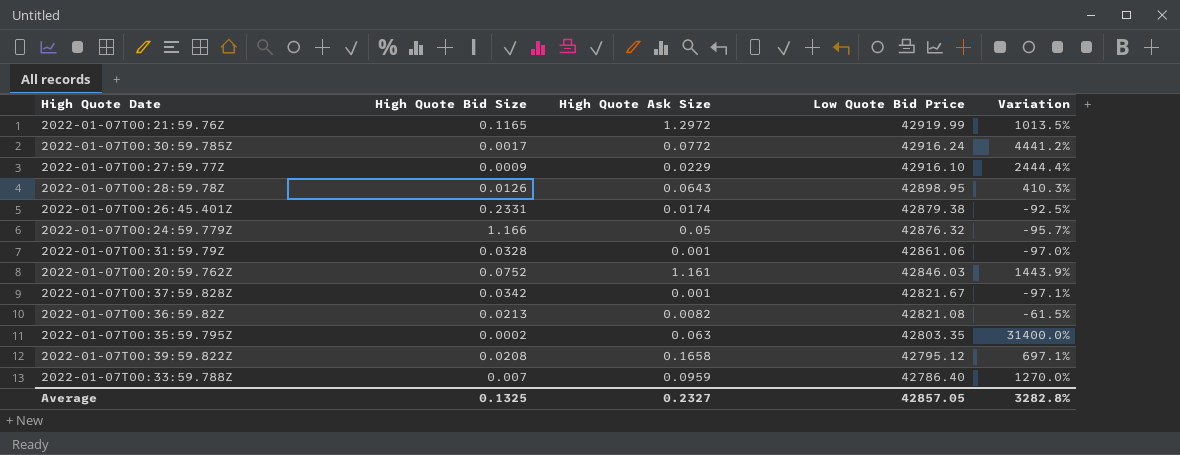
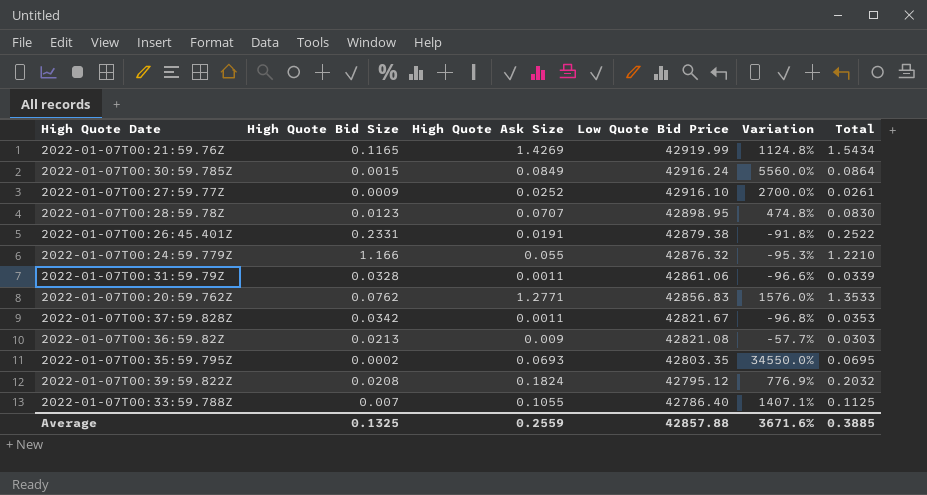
column Total | formula: none -> [High Quote Bid Size] + [High Quote Ask Size]
2022-01-07T00:21:59.76Z | High Quote Ask Size: 1.2972 -> 1.4269
2022-01-07T00:21:59.76Z | Variation: 1013.5% -> 1124.8%
2022-01-07T00:30:59.785Z | High Quote Bid Size: 0.0017 -> 0.0015
2022-01-07T00:30:59.785Z | High Quote Ask Size: 0.0772 -> 0.0849
2022-01-07T00:30:59.785Z | Variation: 4441.2% -> 5560.0%
2022-01-07T00:27:59.77Z | High Quote Ask Size: 0.0229 -> 0.0252
2022-01-07T00:27:59.77Z | Variation: 2444.4% -> 2700.0%
2022-01-07T00:28:59.78Z | High Quote Bid Size: 0.0126 -> 0.0123
2022-01-07T00:28:59.78Z | High Quote Ask Size: 0.0643 -> 0.0707
2022-01-07T00:28:59.78Z | Variation: 410.3% -> 474.8%
2022-01-07T00:26:45.401Z | High Quote Ask Size: 0.0174 -> 0.0191
2022-01-07T00:26:45.401Z | Variation: -92.5% -> -91.8%
2022-01-07T00:24:59.779Z | High Quote Ask Size: 0.05 -> 0.055
2022-01-07T00:24:59.779Z | Variation: -95.7% -> -95.3%
2022-01-07T00:31:59.79Z | High Quote Ask Size: 0.001 -> 0.0011
2022-01-07T00:31:59.79Z | Variation: -97.0% -> -96.6%
2022-01-07T00:20:59.762Z | High Quote Bid Size: 0.0752 -> 0.0762
2022-01-07T00:20:59.762Z | High Quote Ask Size: 1.161 -> 1.2771
2022-01-07T00:20:59.762Z | Low Quote Bid Price: 42846.03 -> 42856.83
2022-01-07T00:20:59.762Z | Variation: 1443.9% -> 1576.0%
2022-01-07T00:37:59.828Z | High Quote Ask Size: 0.001 -> 0.0011
2022-01-07T00:37:59.828Z | Variation: -97.1% -> -96.8%
2022-01-07T00:36:59.82Z | High Quote Ask Size: 0.0082 -> 0.009
2022-01-07T00:36:59.82Z | Variation: -61.5% -> -57.7%
2022-01-07T00:35:59.795Z | High Quote Ask Size: 0.063 -> 0.0693
2022-01-07T00:35:59.795Z | Variation: 31400.0% -> 34550.0%
2022-01-07T00:39:59.822Z | High Quote Ask Size: 0.1658 -> 0.1824
2022-01-07T00:39:59.822Z | Variation: 697.1% -> 776.9%
2022-01-07T00:33:59.788Z | High Quote Ask Size: 0.0959 -> 0.1055
2022-01-07T00:33:59.788Z | Variation: 1270.0% -> 1407.1%
Average | High Quote Ask Size: 0.2327 -> 0.2559
Average | Low Quote Bid Price: 42857.05 -> 42857.88
Average | Variation: 3282.8% -> 3671.6%

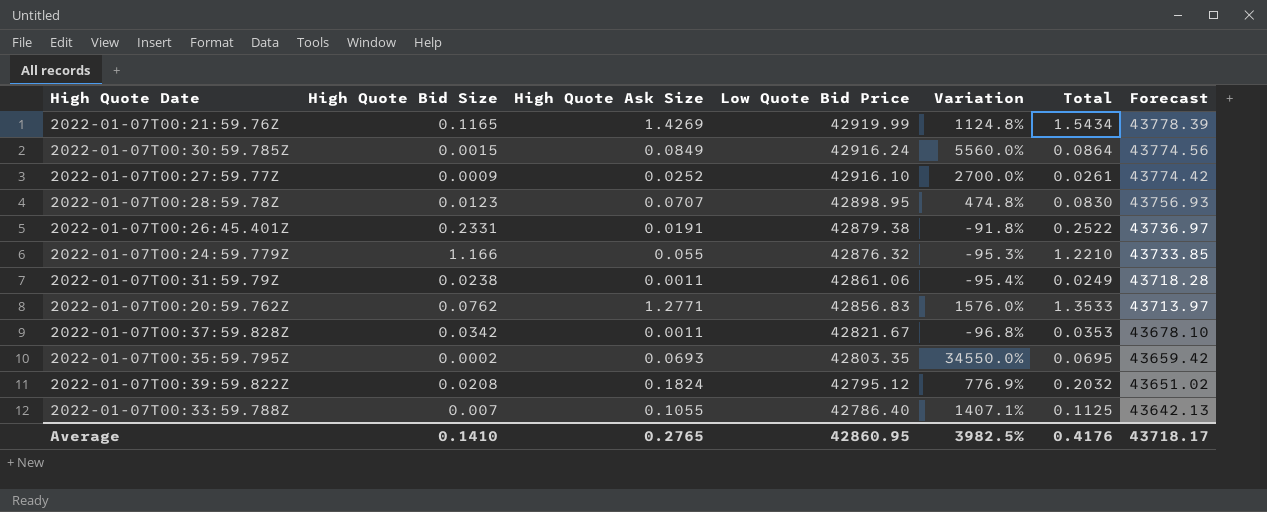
column Forecast | formula: none -> [Low Quote Bid Price] * 1.02
row 2022-01-07T00:36:59.82Z: 0.0213 | 0.009 | 42821.08 | -57.7% | 0.0303 -> none
2022-01-07T00:31:59.79Z | High Quote Bid Size: 0.0328 -> 0.0238
2022-01-07T00:31:59.79Z | Variation: -96.6% -> -95.4%
2022-01-07T00:31:59.79Z | Total: 0.0339 -> 0.0249
Average | High Quote Bid Size: 0.1325 -> 0.1410
Average | High Quote Ask Size: 0.2559 -> 0.2765
Average | Low Quote Bid Price: 42857.88 -> 42860.95
Average | Variation: 3671.6% -> 3982.5%
Average | Total: 0.3885 -> 0.4176

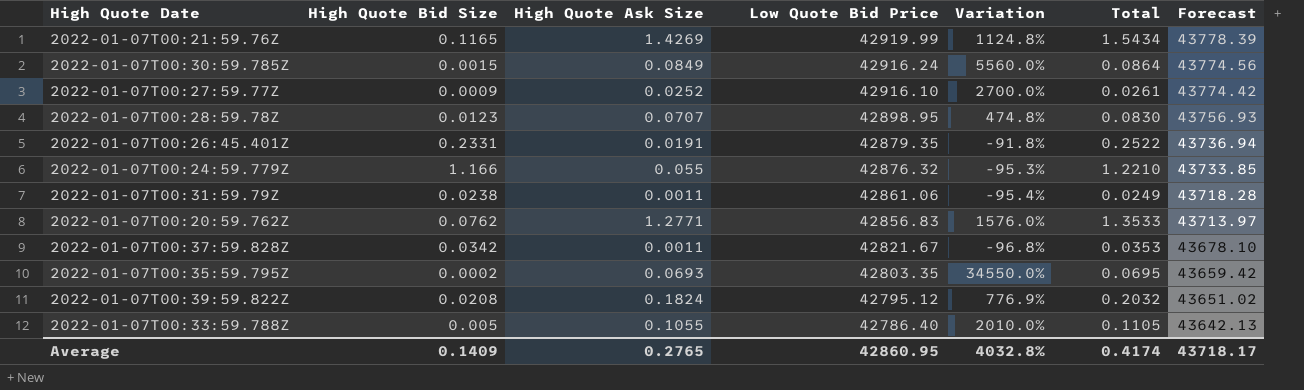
2022-01-07T00:26:45.401Z | Low Quote Bid Price: 42879.38 -> 42879.35
2022-01-07T00:26:45.401Z | Forecast: 43736.97 -> 43736.94
2022-01-07T00:33:59.788Z | High Quote Bid Size: 0.007 -> 0.005
2022-01-07T00:33:59.788Z | Variation: 1407.1% -> 2010.0%
2022-01-07T00:33:59.788Z | Total: 0.1125 -> 0.1105
Average | High Quote Bid Size: 0.1410 -> 0.1409
Average | Variation: 3982.5% -> 4032.8%
Average | Total: 0.4176 -> 0.4174

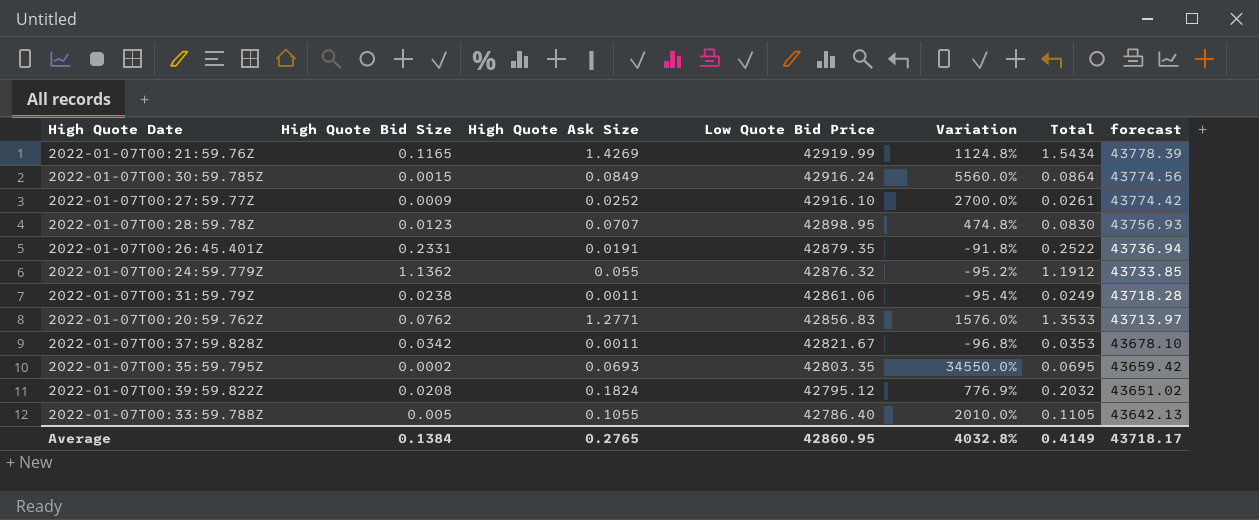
column name: Forecast -> forecast
2022-01-07T00:24:59.779Z | High Quote Bid Size: 1.166 -> 1.1362
2022-01-07T00:24:59.779Z | Variation: -95.3% -> -95.2%
2022-01-07T00:24:59.779Z | Total: 1.2210 -> 1.1912
Average | High Quote Bid Size: 0.1409 -> 0.1384
Average | Total: 0.4174 -> 0.4149

